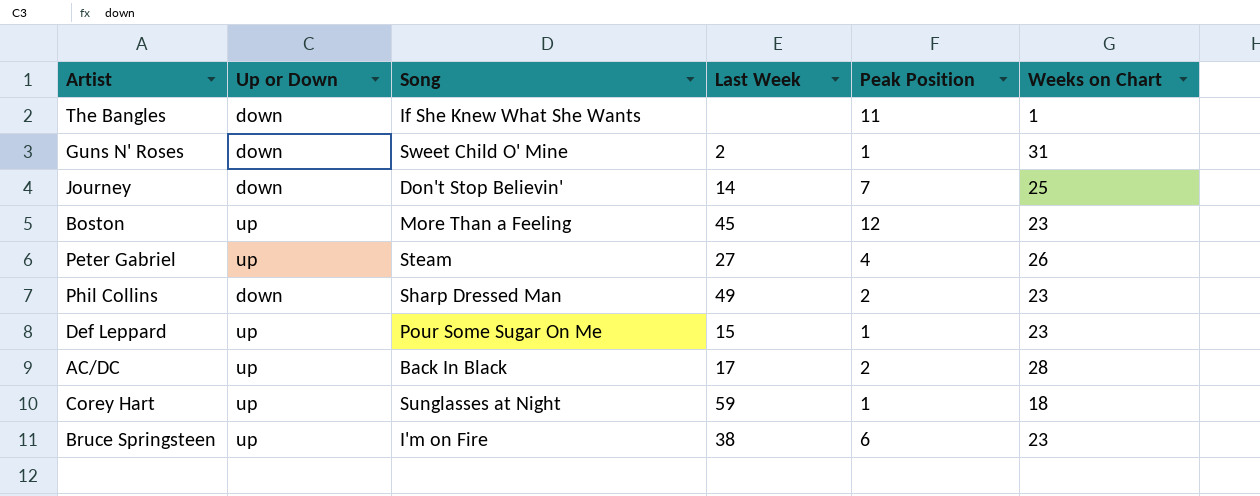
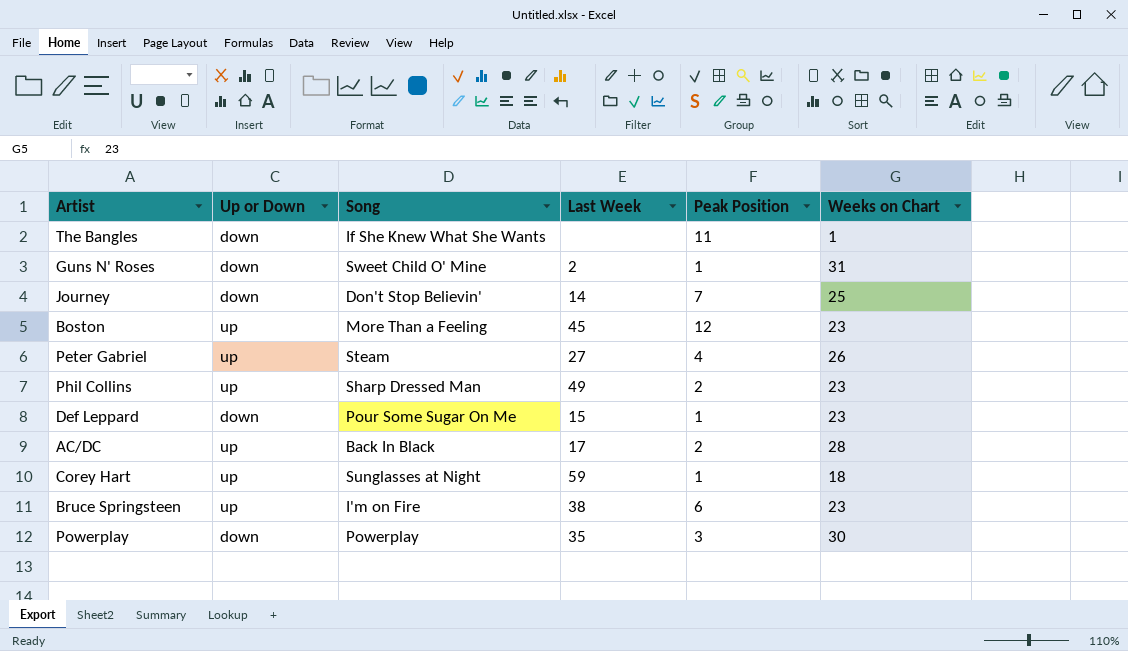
Phil Collins | Up or Down: down -> up
Def Leppard | Up or Down: up -> down
row Powerplay: none -> down | Powerplay | 35 | 3 | 30

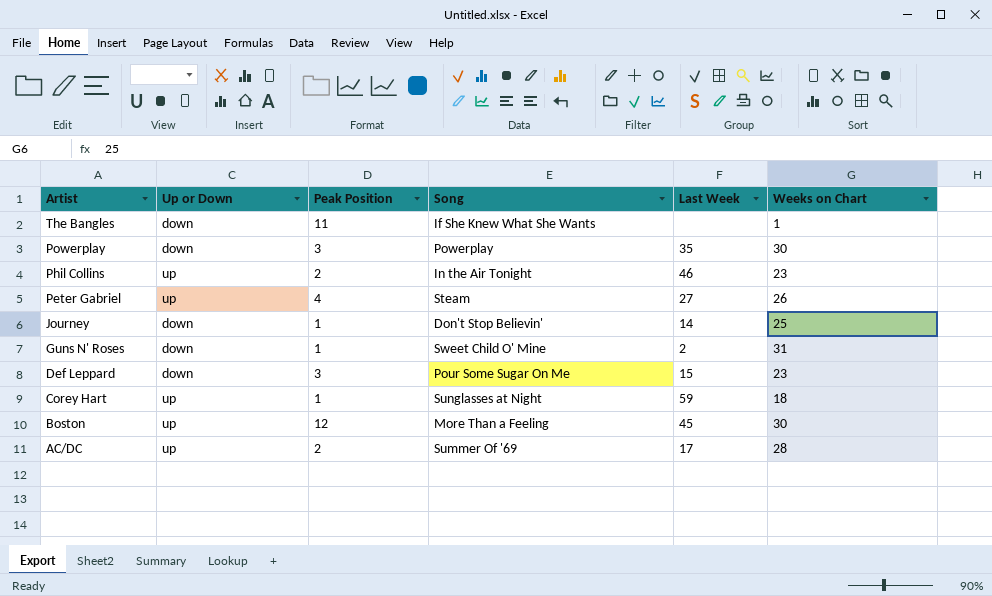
row order: none -> Artist descending
column Peak Position | position: 5 -> 3
row Bruce Springsteen: up | I'm on Fire | 38 | 6 | 23 -> none
Phil Collins | Song: Sharp Dressed Man -> In the Air Tonight
Phil Collins | Last Week: 49 -> 46
Journey | Peak Position: 7 -> 1
Def Leppard | Peak Position: 1 -> 3
Boston | Weeks on Chart: 23 -> 30
AC/DC | Song: Back In Black -> Summer Of '69

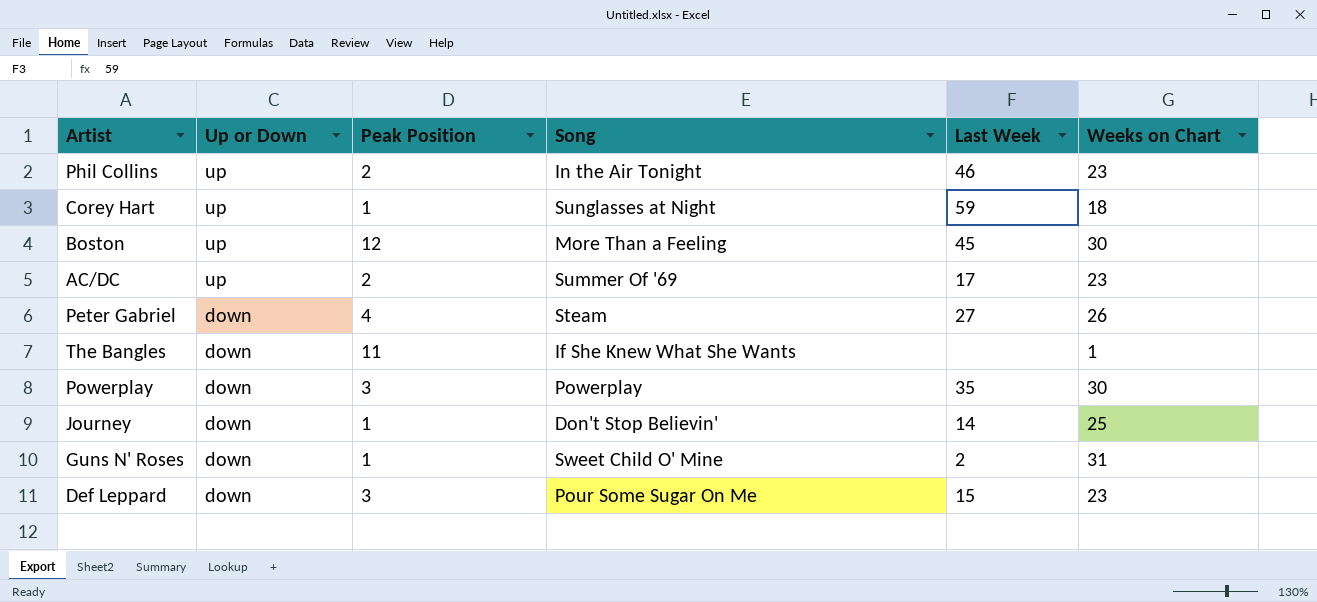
row order: Artist descending -> Up or Down descending
AC/DC | Weeks on Chart: 28 -> 23
Peter Gabriel | Up or Down: up -> down

